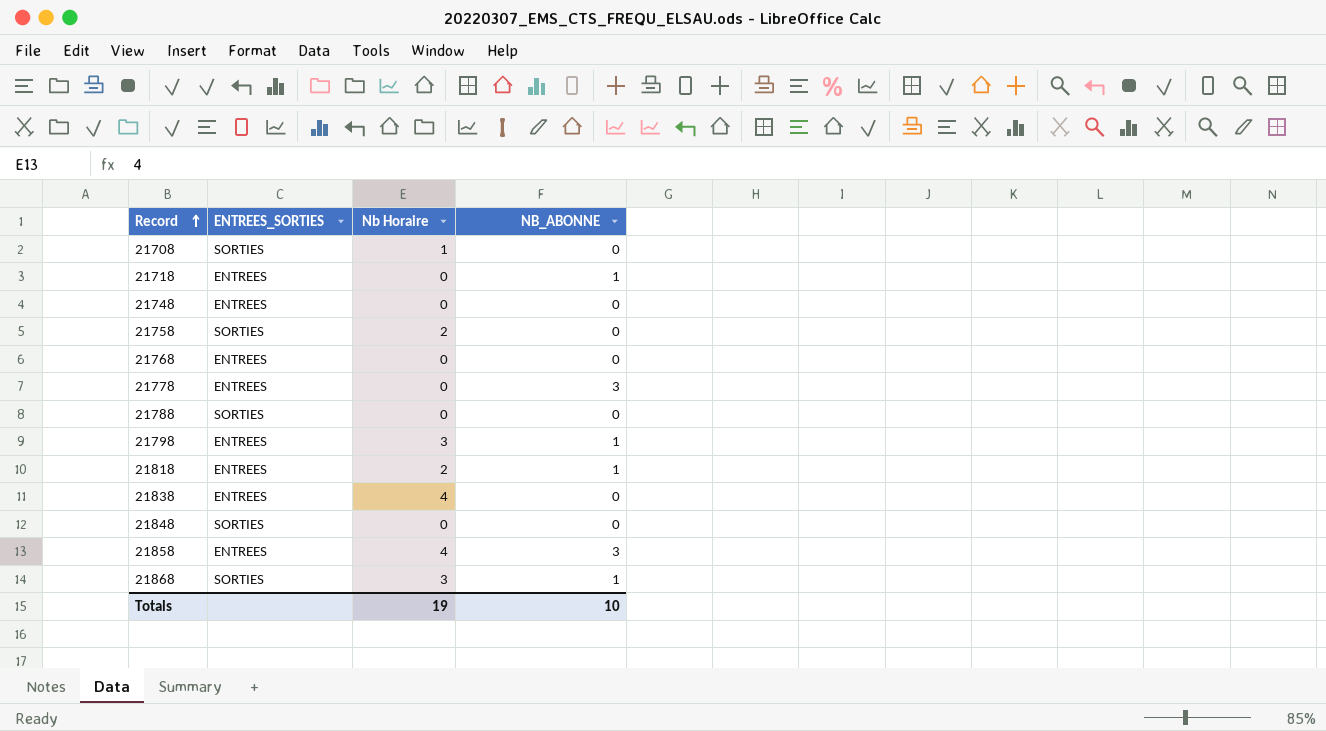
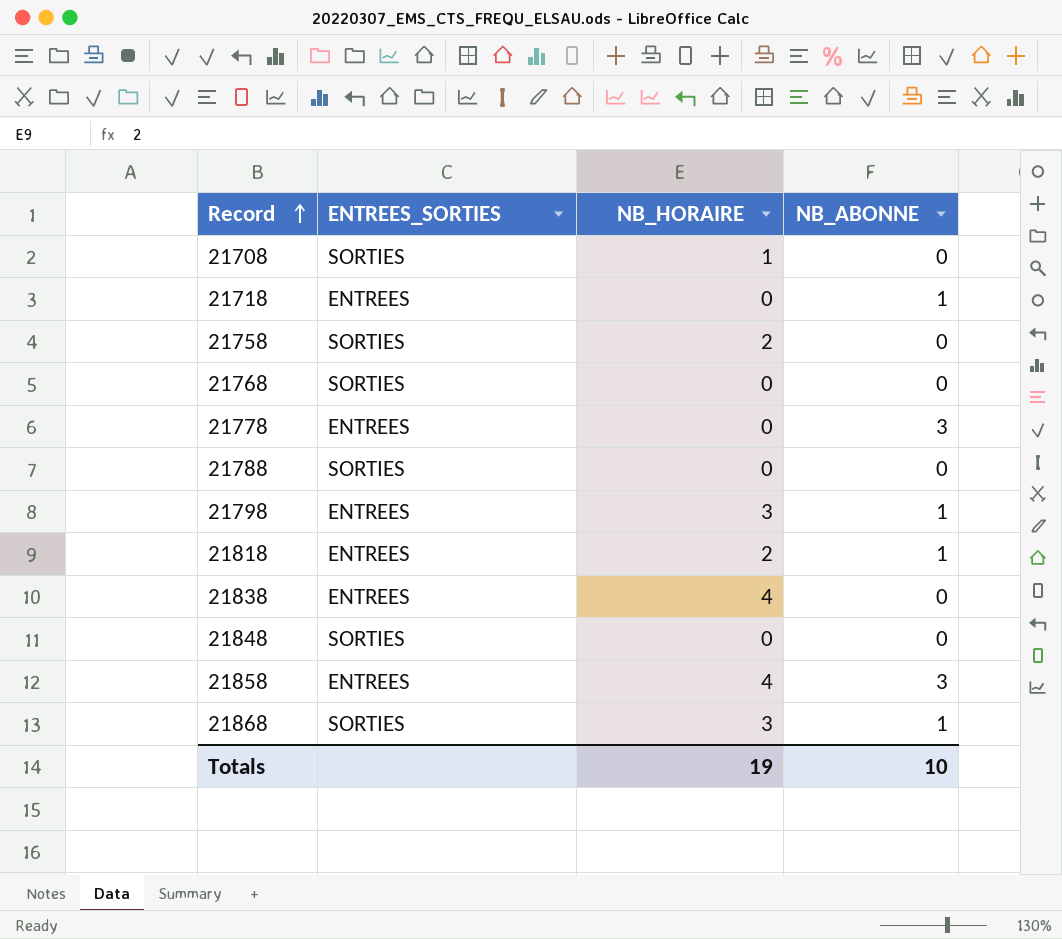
column name: Nb Horaire -> NB_HORAIRE
row 21748: ENTREES | 0 | 0 -> none
21768 | ENTREES_SORTIES: ENTREES -> SORTIES

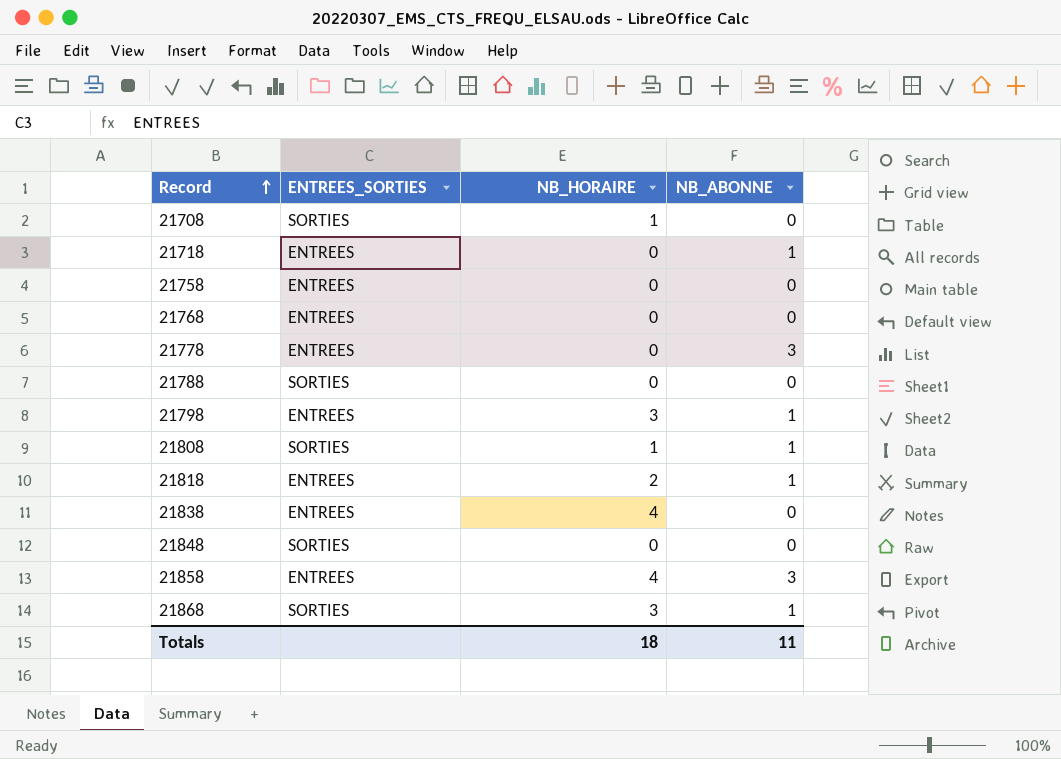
21758 | ENTREES_SORTIES: SORTIES -> ENTREES
21758 | NB_HORAIRE: 2 -> 0
21768 | ENTREES_SORTIES: SORTIES -> ENTREES
row 21808: none -> SORTIES | 1 | 1
Totals | NB_HORAIRE: 19 -> 18
Totals | NB_ABONNE: 10 -> 11

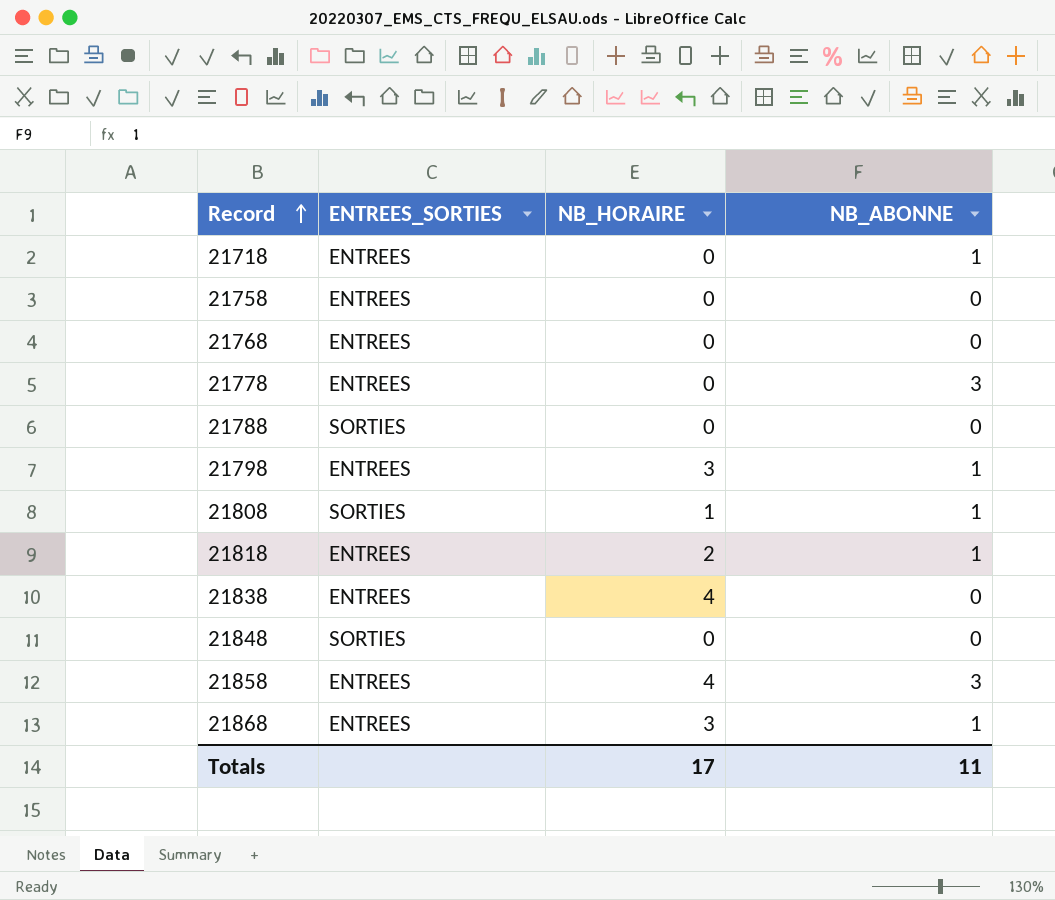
row 21708: SORTIES | 1 | 0 -> none
21868 | ENTREES_SORTIES: SORTIES -> ENTREES
Totals | NB_HORAIRE: 18 -> 17

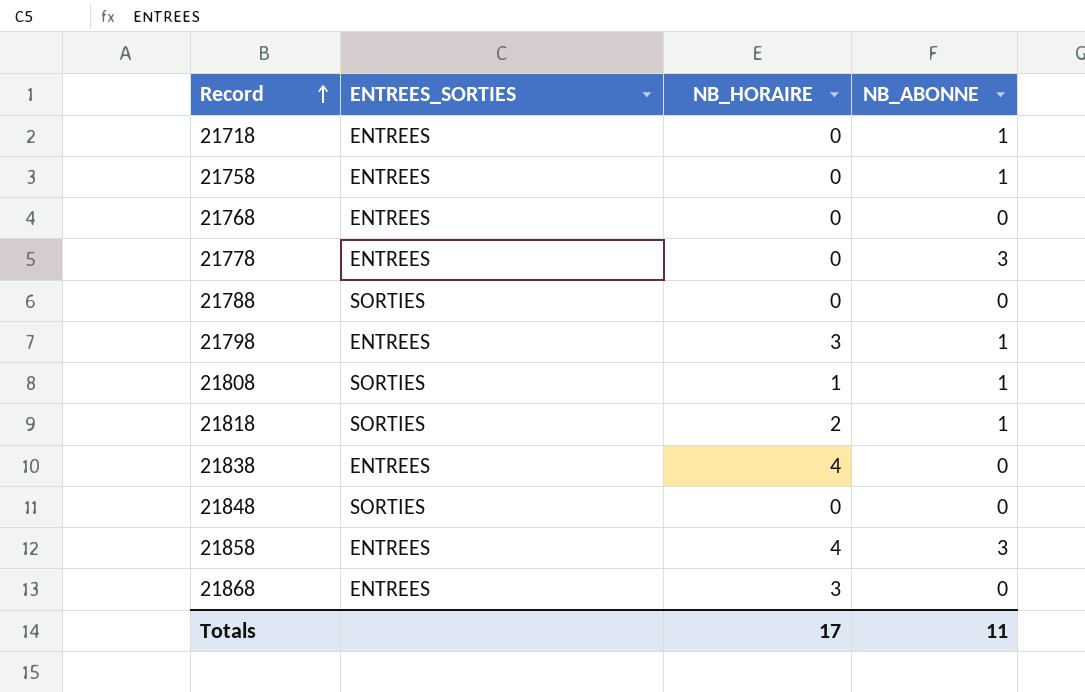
21758 | NB_ABONNE: 0 -> 1
21818 | ENTREES_SORTIES: ENTREES -> SORTIES
21868 | NB_ABONNE: 1 -> 0

